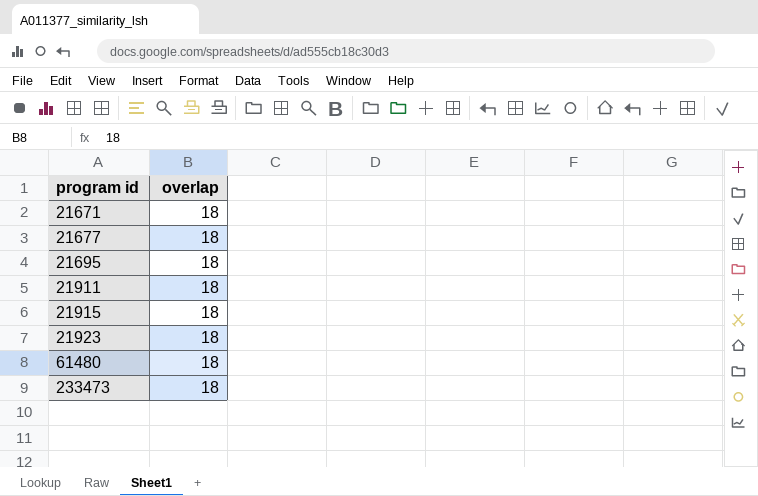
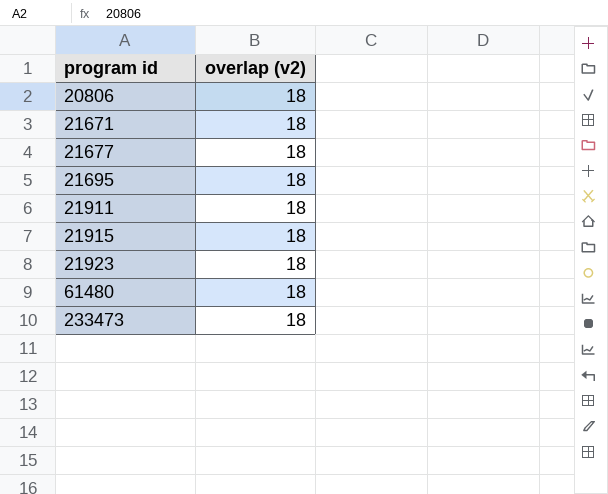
column name: overlap -> overlap (v2)
row 20806: none -> 18

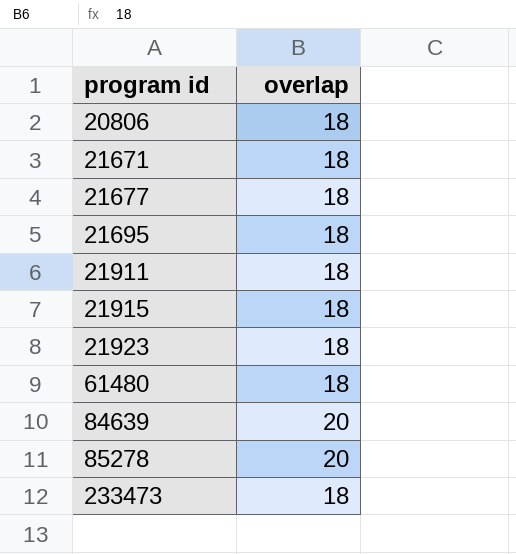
column name: overlap (v2) -> overlap
row 84639: none -> 20
row 85278: none -> 20

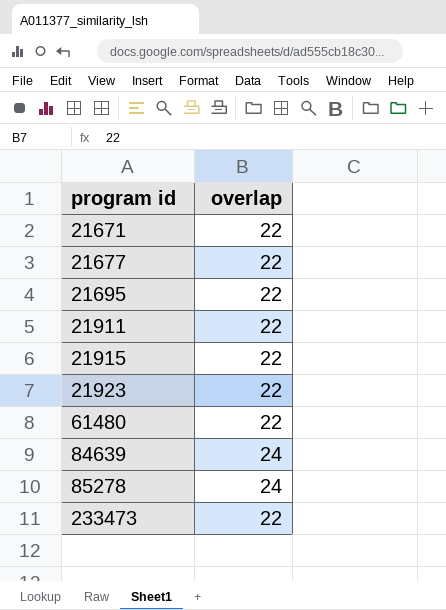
row 20806: 18 -> none
21671 | overlap: 18 -> 22
21677 | overlap: 18 -> 22
21695 | overlap: 18 -> 22
21911 | overlap: 18 -> 22
21915 | overlap: 18 -> 22
21923 | overlap: 18 -> 22
61480 | overlap: 18 -> 22
84639 | overlap: 20 -> 24
85278 | overlap: 20 -> 24
233473 | overlap: 18 -> 22

